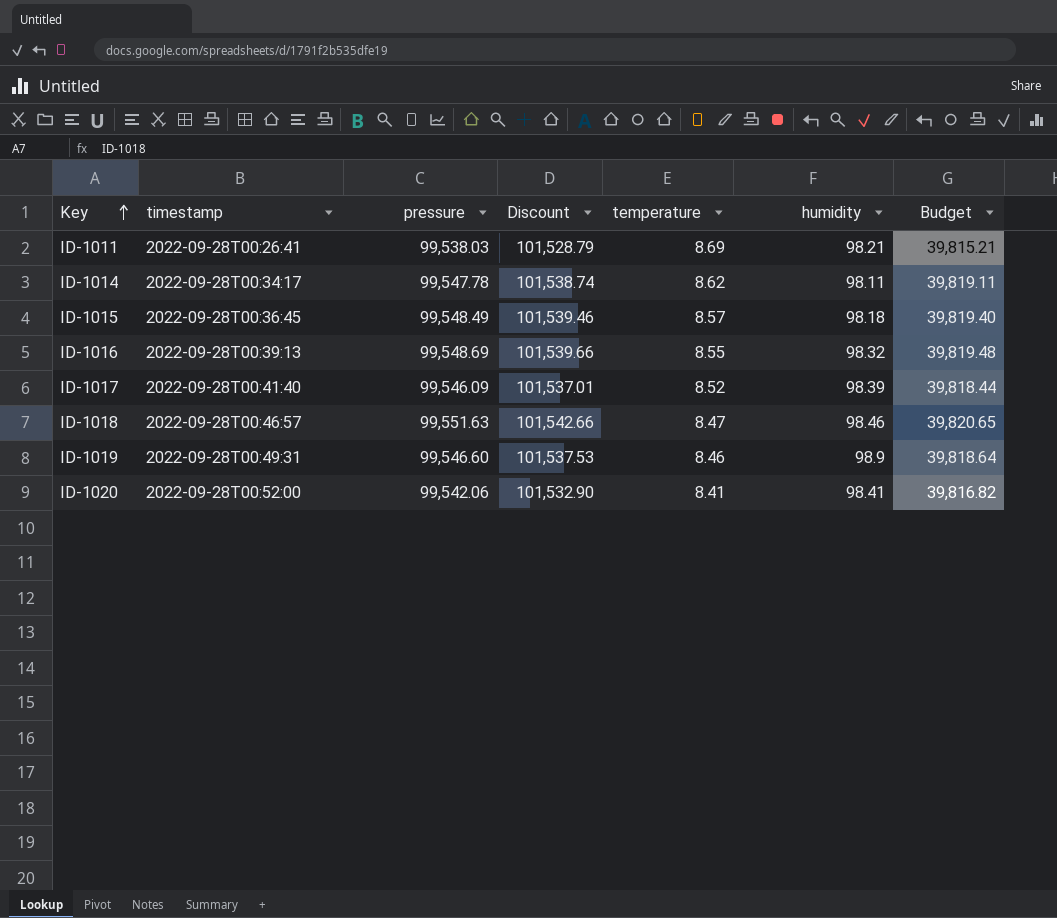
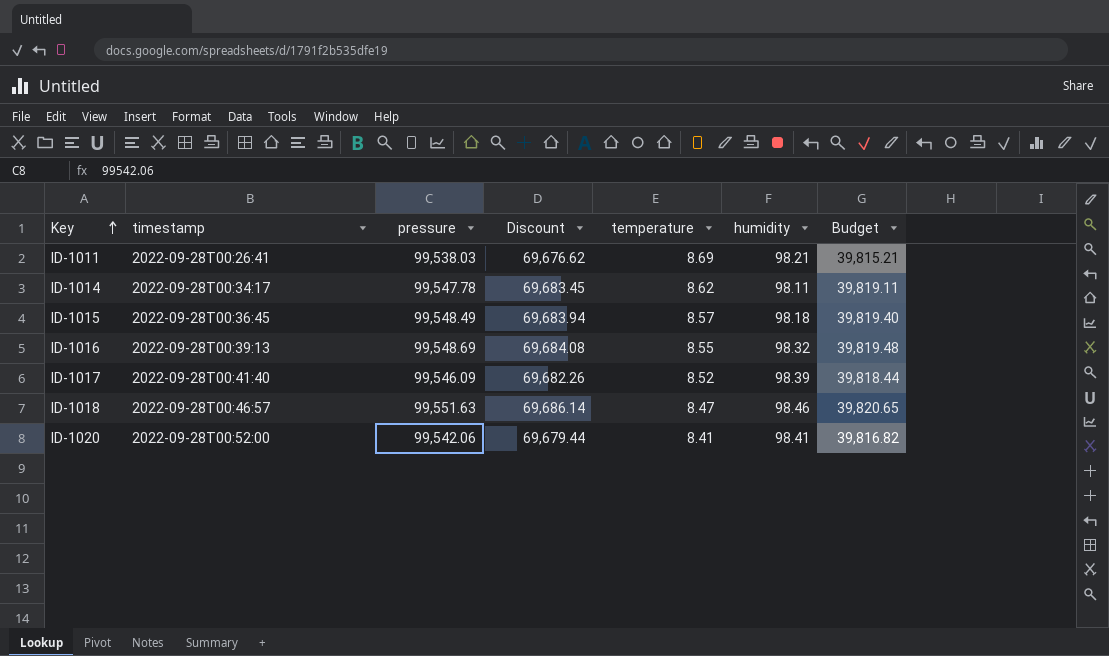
column Discount | formula: [pressure] * 1.02 -> [pressure] * 0.7
row ID-1019: 2022-09-28T00:49:31 | 99,546.60 | 101,537.53 | 8.46 | 98.9 | 39,818.64 -> none

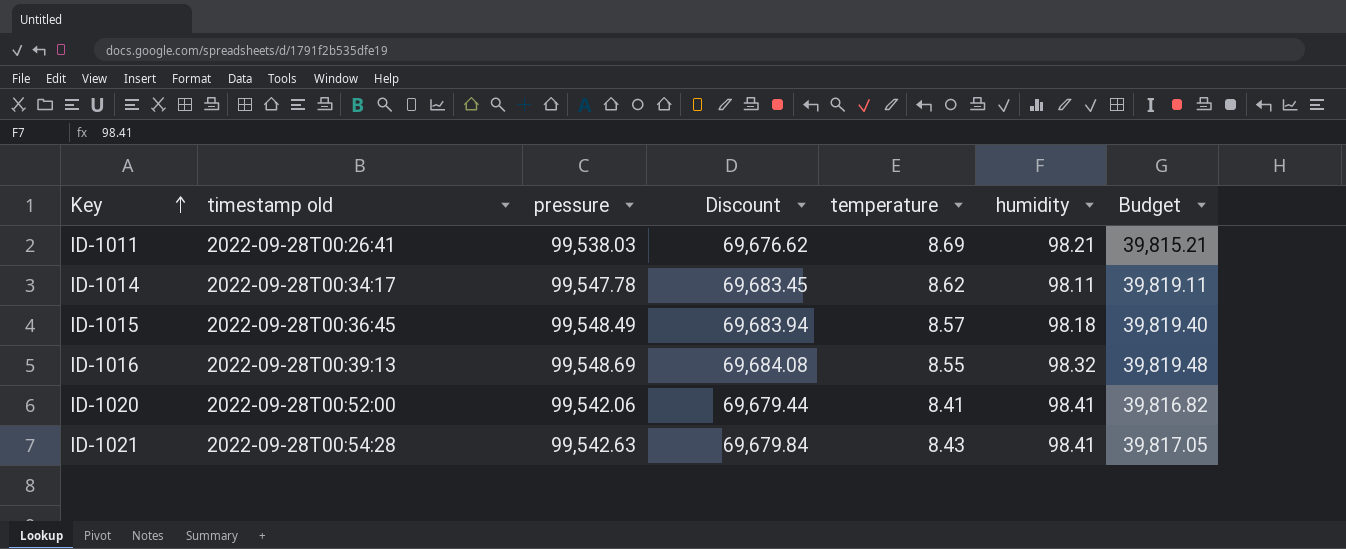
column name: timestamp -> timestamp old
row ID-1017: 2022-09-28T00:41:40 | 99,546.09 | 69,682.26 | 8.52 | 98.39 | 39,818.44 -> none
row ID-1018: 2022-09-28T00:46:57 | 99,551.63 | 69,686.14 | 8.47 | 98.46 | 39,820.65 -> none
row ID-1021: none -> 2022-09-28T00:54:28 | 99,542.63 | 69,679.84 | 8.43 | 98.41 | 39,817.05

